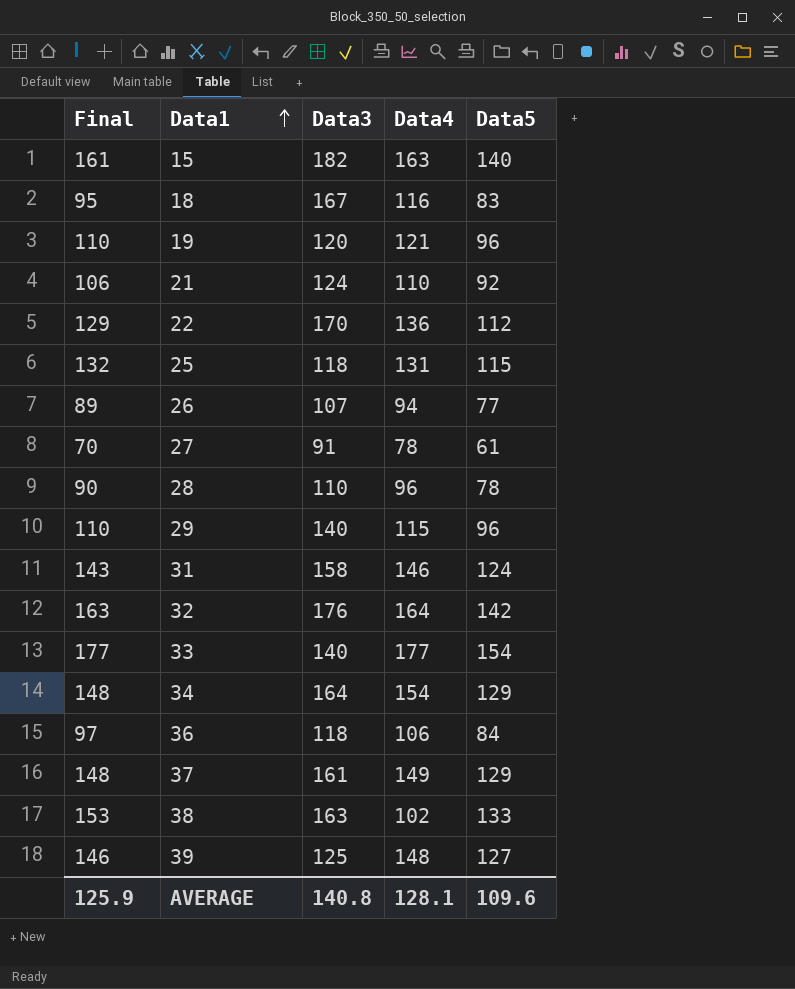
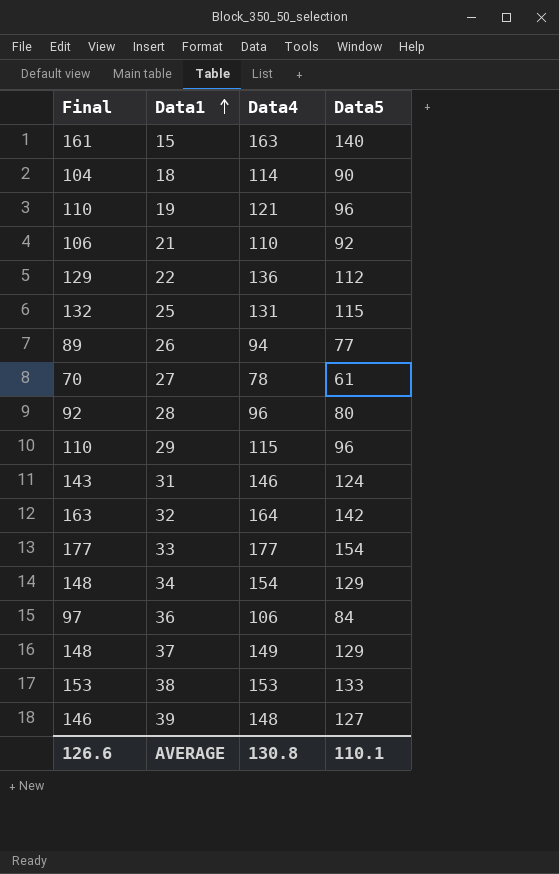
column Data3 | position: 3 -> none
18 | Final: 95 -> 104
18 | Data4: 116 -> 114
18 | Data5: 83 -> 90
28 | Final: 90 -> 92
28 | Data5: 78 -> 80
38 | Data4: 102 -> 153
AVERAGE | Final: 125.9 -> 126.6
AVERAGE | Data4: 128.1 -> 130.8
AVERAGE | Data5: 109.6 -> 110.1

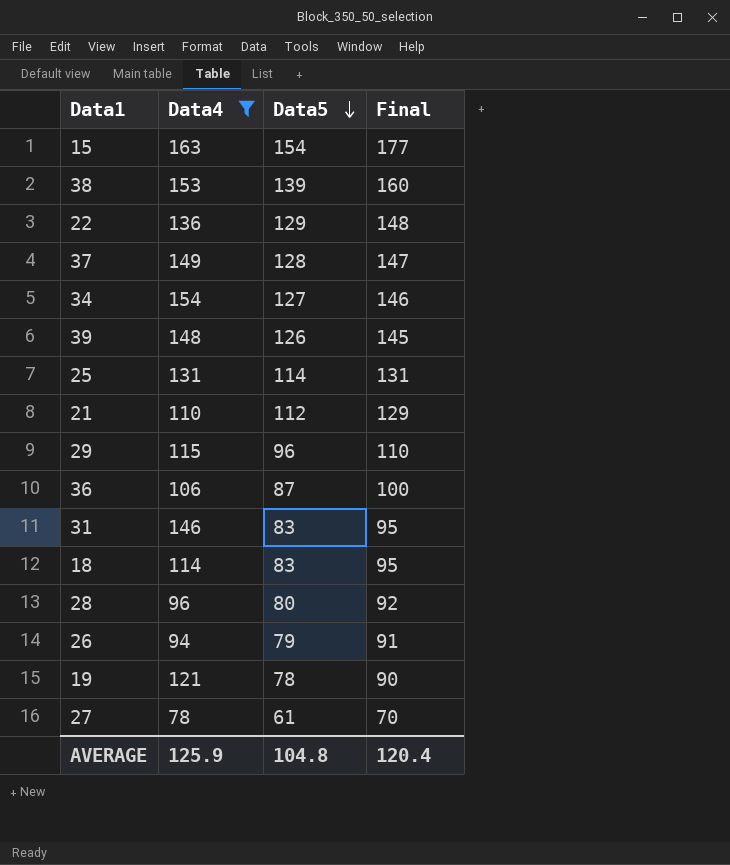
filter: none -> Data4 <= 163
row order: Data1 ascending -> Data5 descending
column Final | position: 1 -> 4
15 | Data5: 140 -> 154
15 | Final: 161 -> 177
38 | Data5: 133 -> 139
38 | Final: 153 -> 160
22 | Data5: 112 -> 129
22 | Final: 129 -> 148
37 | Data5: 129 -> 128
37 | Final: 148 -> 147
34 | Data5: 129 -> 127
34 | Final: 148 -> 146
39 | Data5: 127 -> 126
39 | Final: 146 -> 145
25 | Data5: 115 -> 114
25 | Final: 132 -> 131
21 | Data5: 92 -> 112
21 | Final: 106 -> 129
36 | Data5: 84 -> 87
36 | Final: 97 -> 100
31 | Data5: 124 -> 83
31 | Final: 143 -> 95
18 | Data5: 90 -> 83
18 | Final: 104 -> 95
26 | Data5: 77 -> 79
26 | Final: 89 -> 91
19 | Data5: 96 -> 78
19 | Final: 110 -> 90
AVERAGE | Data4: 130.8 -> 125.9
AVERAGE | Data5: 110.1 -> 104.8
AVERAGE | Final: 126.6 -> 120.4

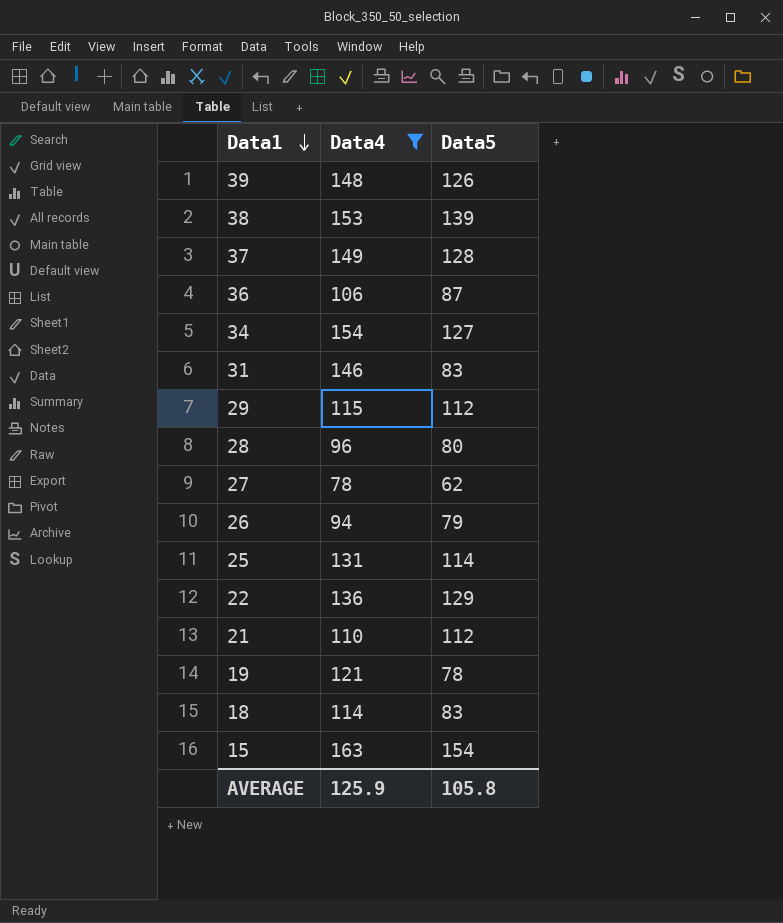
row order: Data5 descending -> Data1 descending
column Final | formula: [Data5] * 1.15 -> none
29 | Data5: 96 -> 112
27 | Data5: 61 -> 62
AVERAGE | Data5: 104.8 -> 105.8

